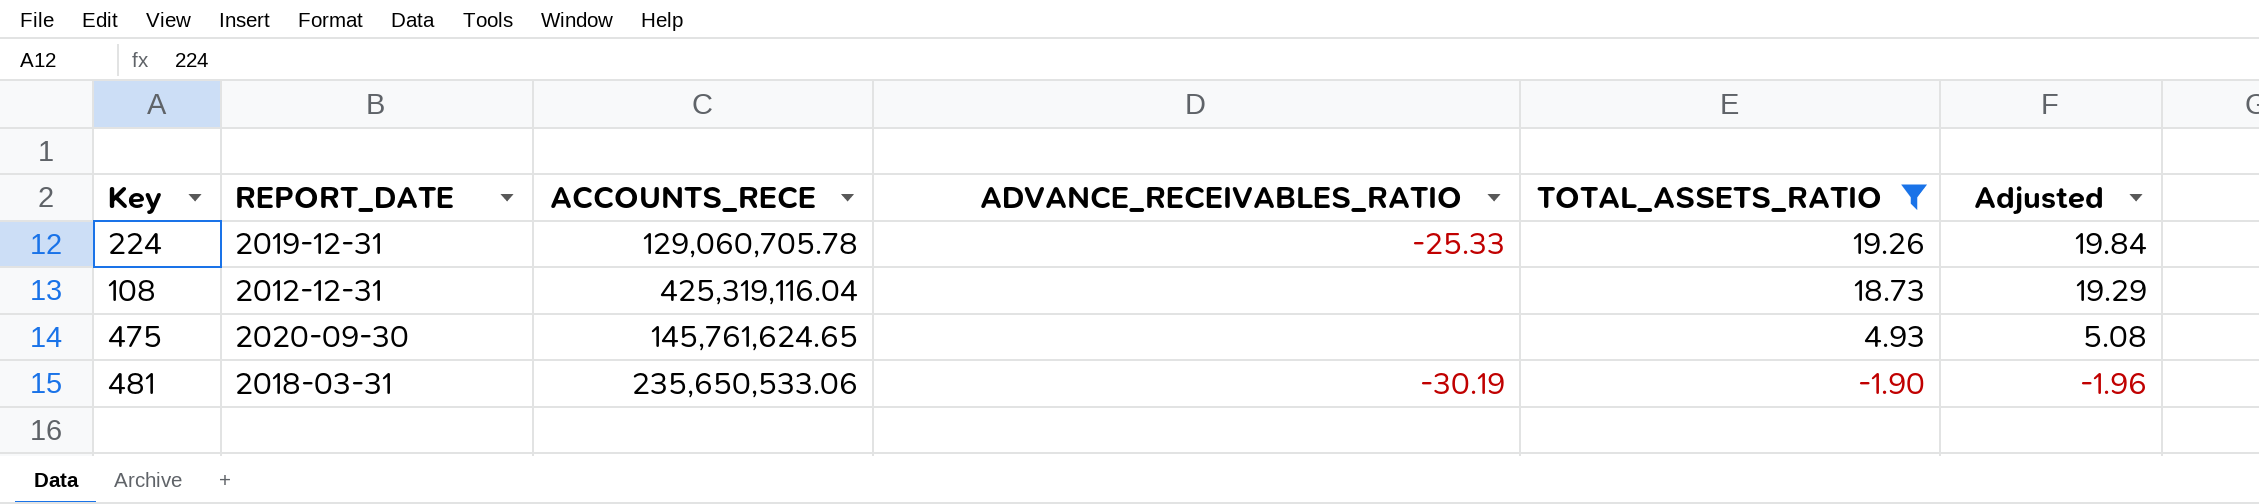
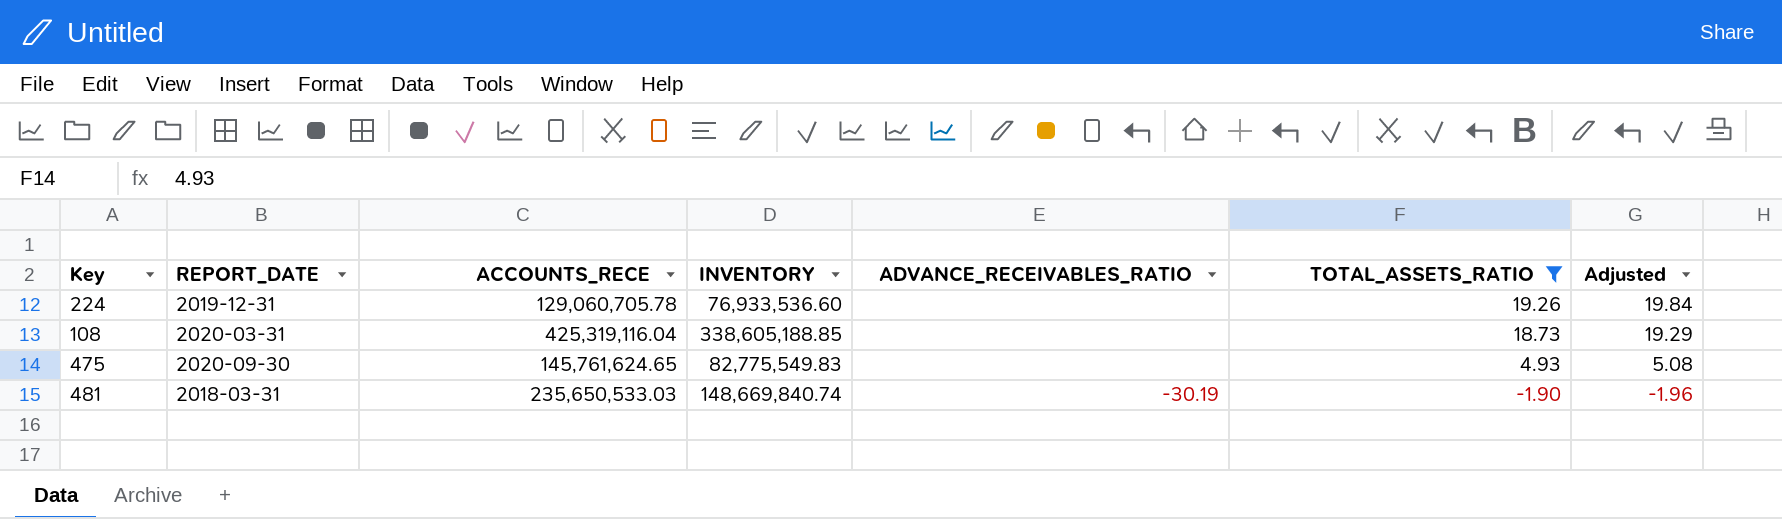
column INVENTORY | position: none -> 4
224 | ADVANCE_RECEIVABLES_RATIO: -25.33 -> none
108 | REPORT_DATE: 2012-12-31 -> 2020-03-31
481 | ACCOUNTS_RECE: 235,650,533.06 -> 235,650,533.03

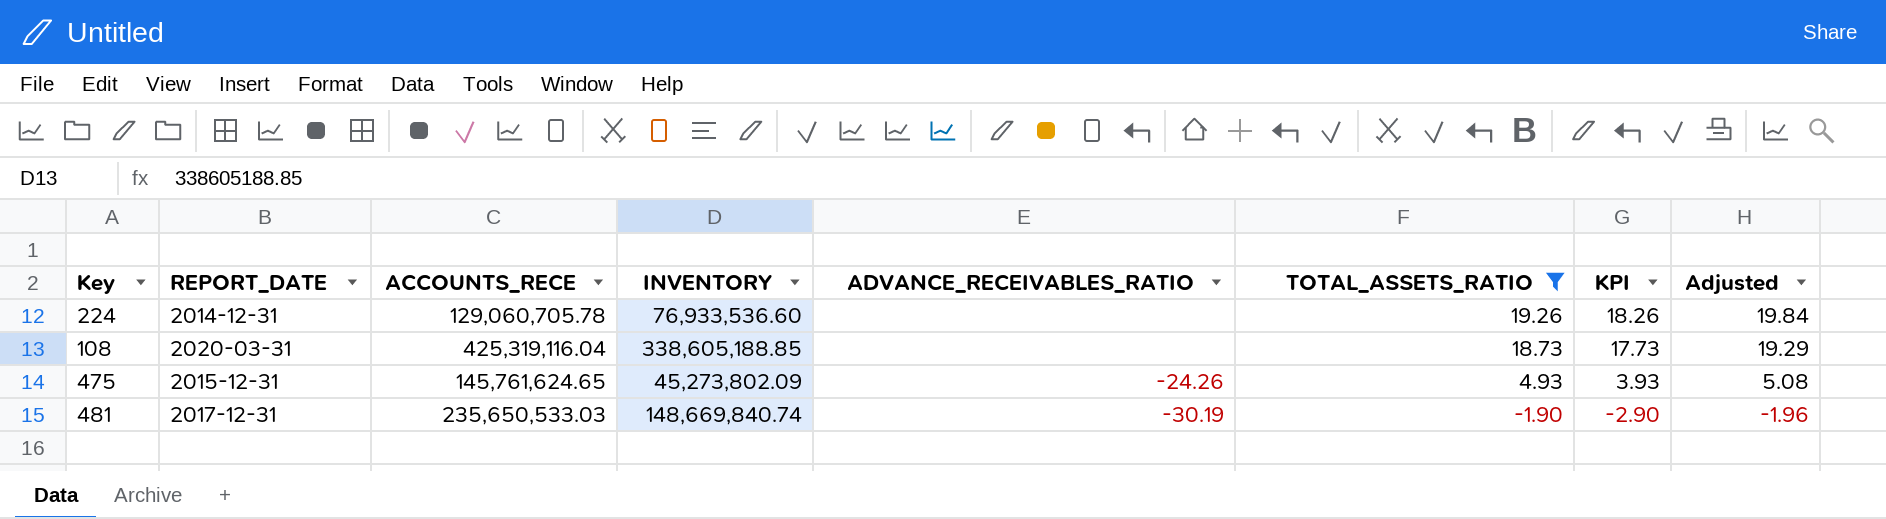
column KPI | formula: none -> [TOTAL_ASSETS_RATIO] - 1
224 | REPORT_DATE: 2019-12-31 -> 2014-12-31
475 | REPORT_DATE: 2020-09-30 -> 2015-12-31
475 | INVENTORY: 82,775,549.83 -> 45,273,802.09
475 | ADVANCE_RECEIVABLES_RATIO: none -> -24.26
481 | REPORT_DATE: 2018-03-31 -> 2017-12-31

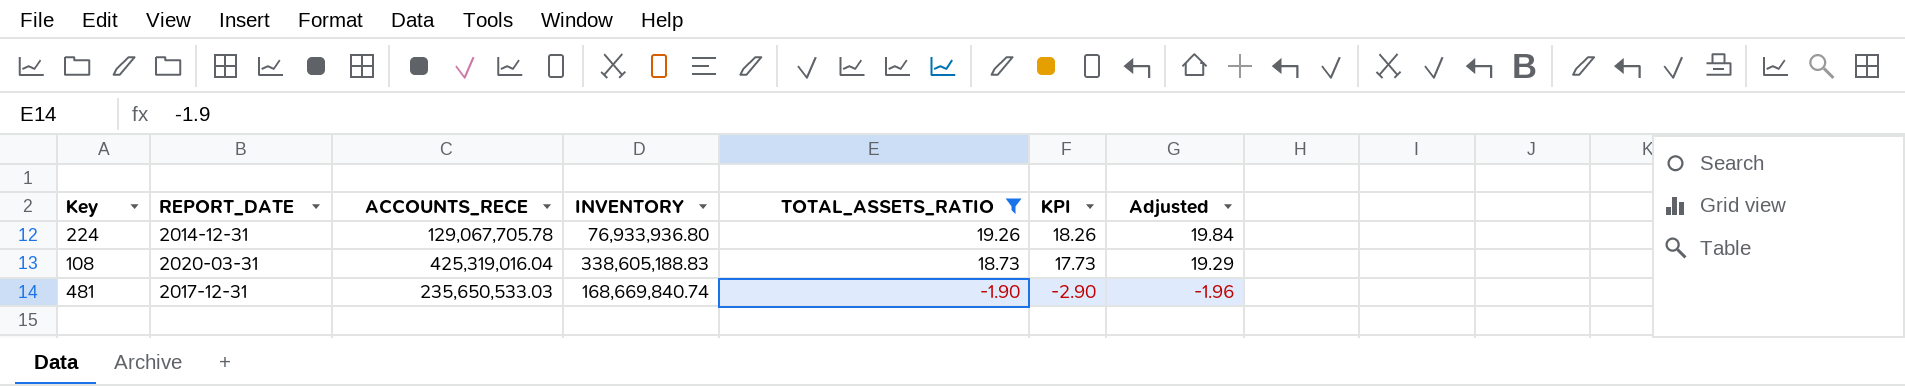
column ADVANCE_RECEIVABLES_RATIO | position: 5 -> none
row 475: 2015-12-31 | 145,761,624.65 | 45,273,802.09 | -24.26 | 4.93 | 3.93 | 5.08 -> none
224 | ACCOUNTS_RECE: 129,060,705.78 -> 129,067,705.78
224 | INVENTORY: 76,933,536.60 -> 76,933,936.80
108 | ACCOUNTS_RECE: 425,319,116.04 -> 425,319,016.04
108 | INVENTORY: 338,605,188.85 -> 338,605,188.83
481 | INVENTORY: 148,669,840.74 -> 168,669,840.74

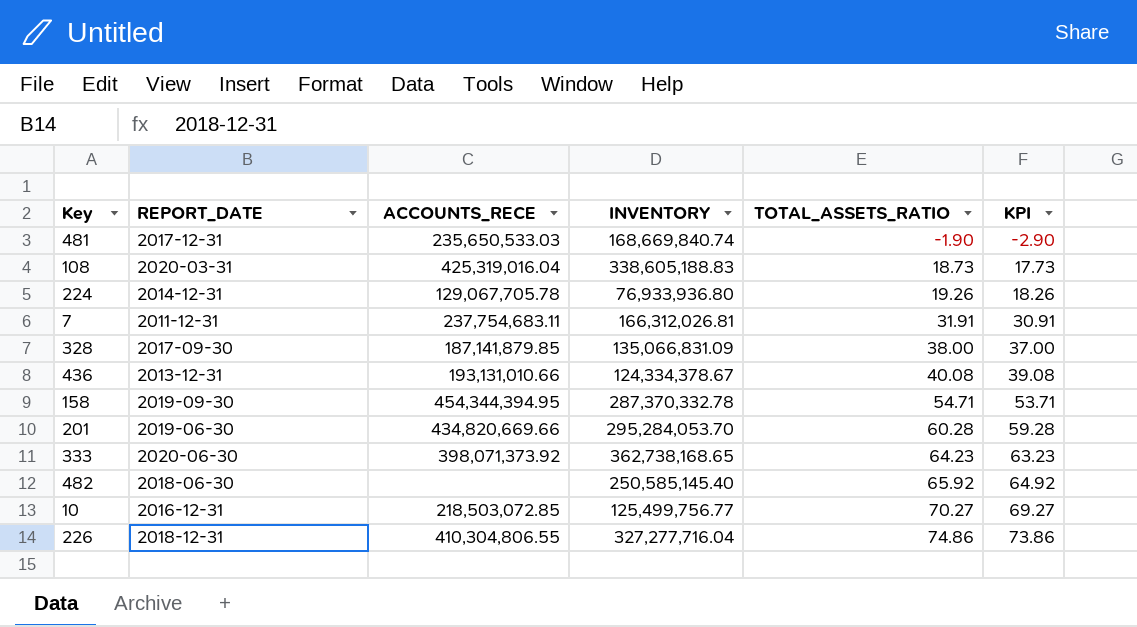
filter: TOTAL_ASSETS_RATIO <= 19.26 -> none
row order: TOTAL_ASSETS_RATIO descending -> TOTAL_ASSETS_RATIO ascending
column Adjusted | formula: [TOTAL_ASSETS_RATIO] * 1.03 -> none

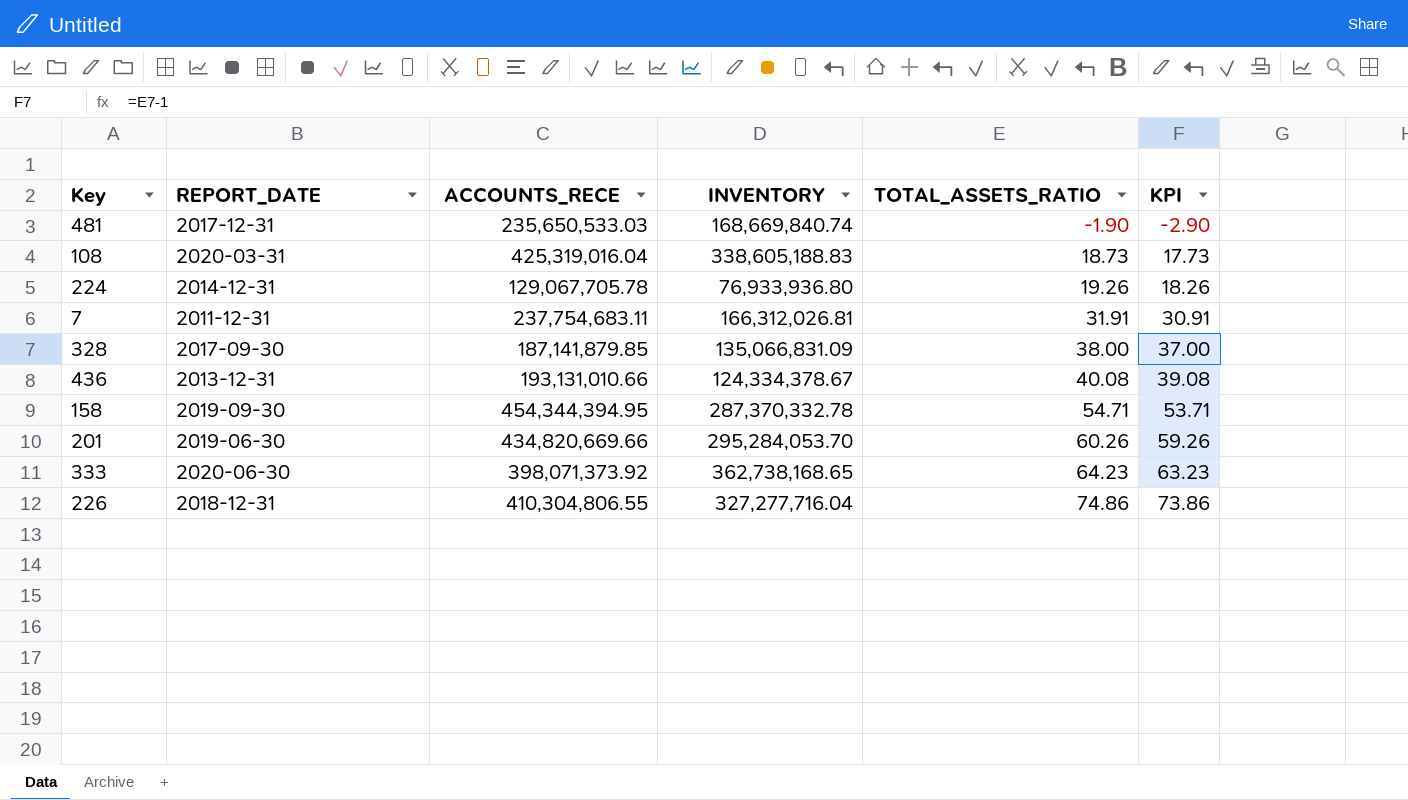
row 482: 2018-06-30 | none | 250,585,145.40 | 65.92 | 64.92 -> none
row 10: 2016-12-31 | 218,503,072.85 | 125,499,756.77 | 70.27 | 69.27 -> none
201 | TOTAL_ASSETS_RATIO: 60.28 -> 60.26
201 | KPI: 59.28 -> 59.26

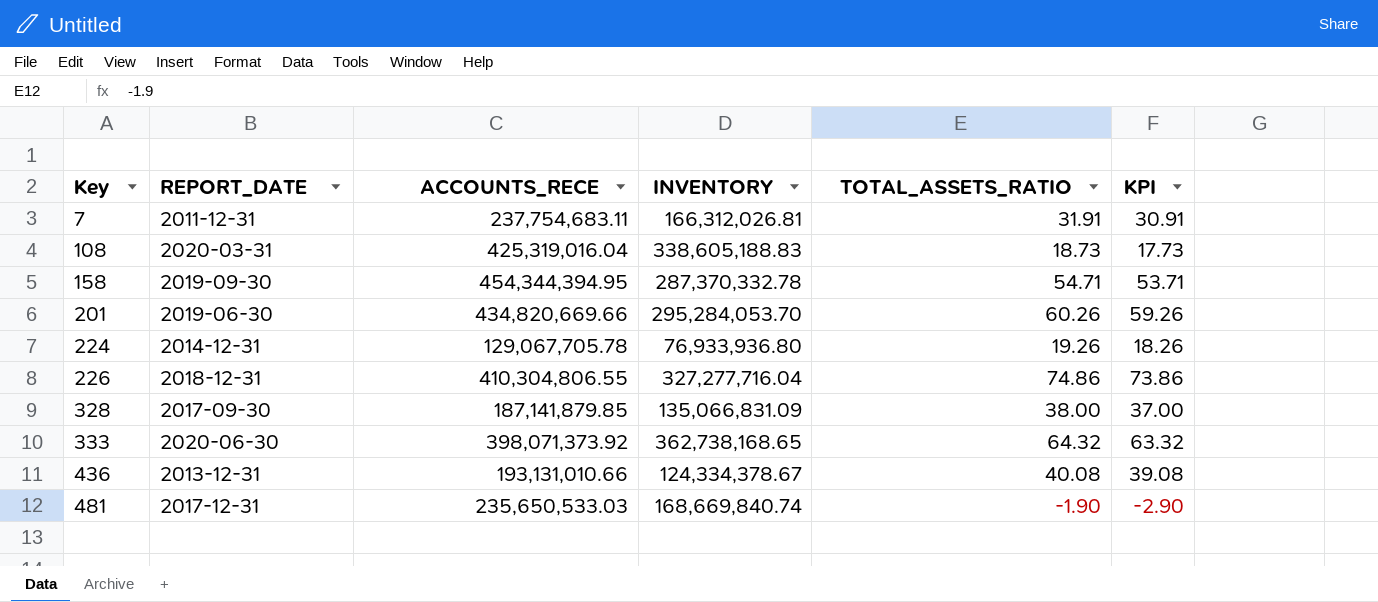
row order: TOTAL_ASSETS_RATIO ascending -> Key ascending
333 | TOTAL_ASSETS_RATIO: 64.23 -> 64.32
333 | KPI: 63.23 -> 63.32

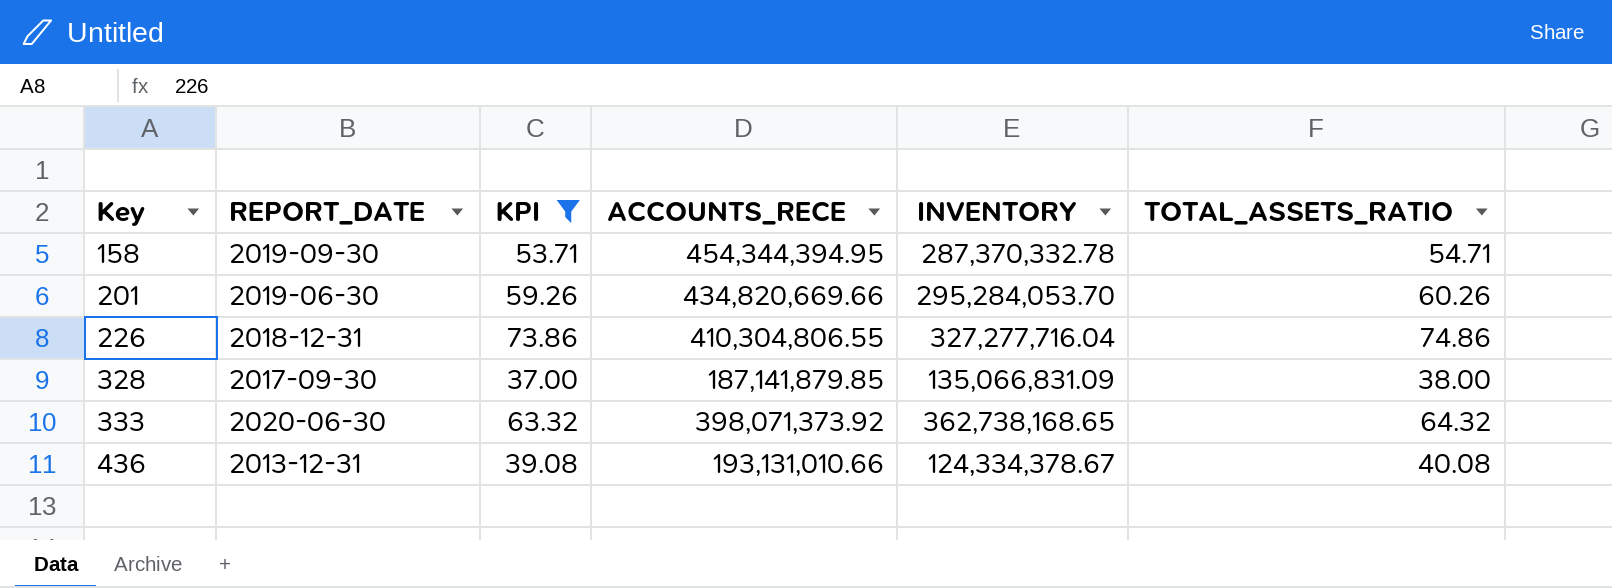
filter: none -> KPI >= 37.00
column KPI | position: 6 -> 3

